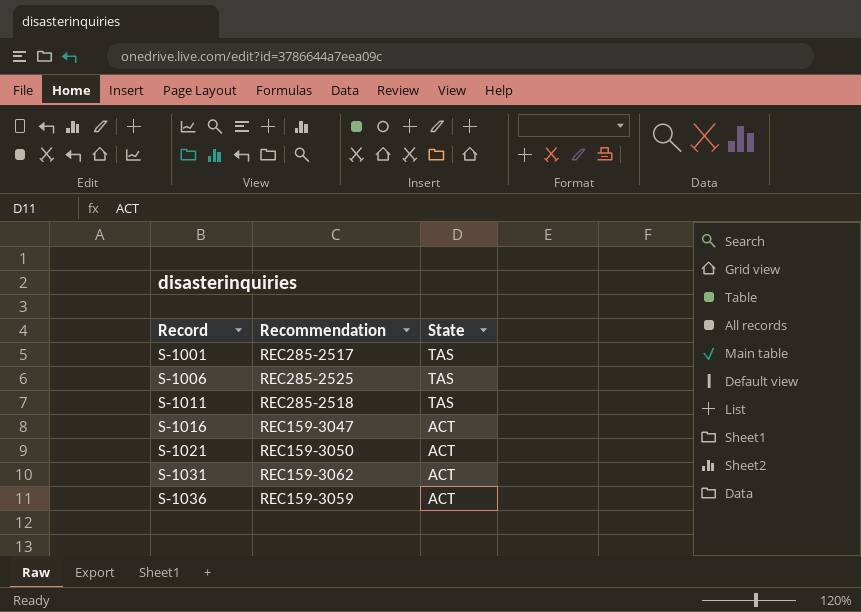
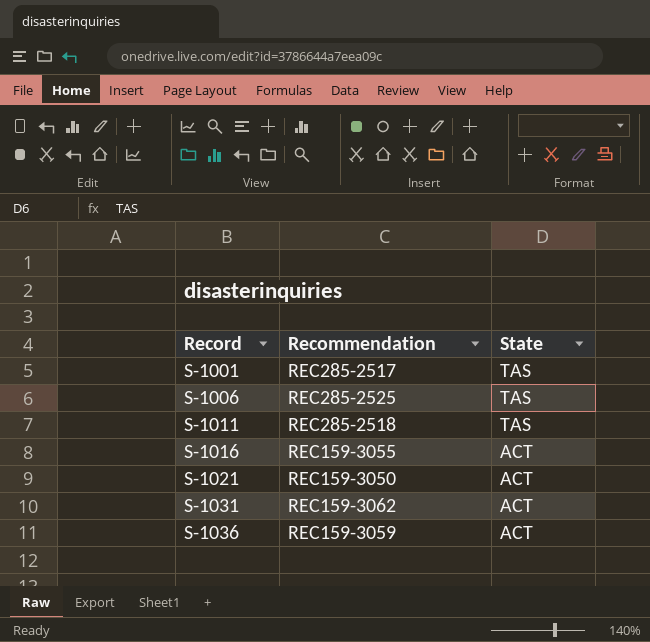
S-1016 | Recommendation: REC159-3047 -> REC159-3055

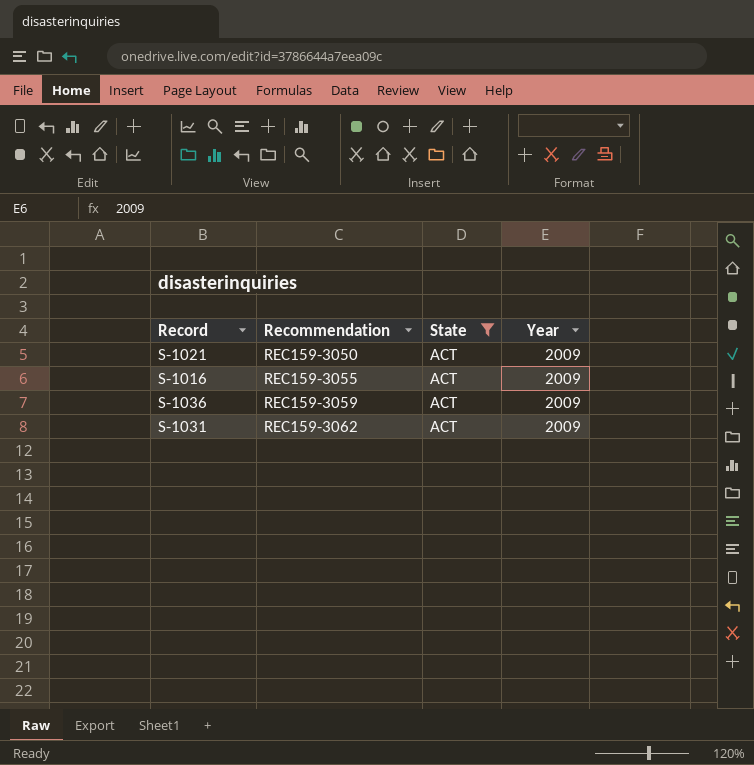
filter: none -> State = ACT
row order: Record ascending -> Recommendation ascending
column Year | position: none -> 4

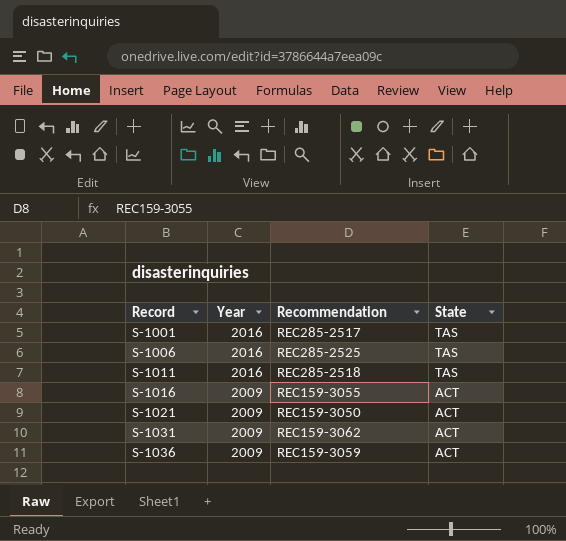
filter: State = ACT -> none
row order: Recommendation ascending -> Record ascending
column Year | position: 4 -> 2

